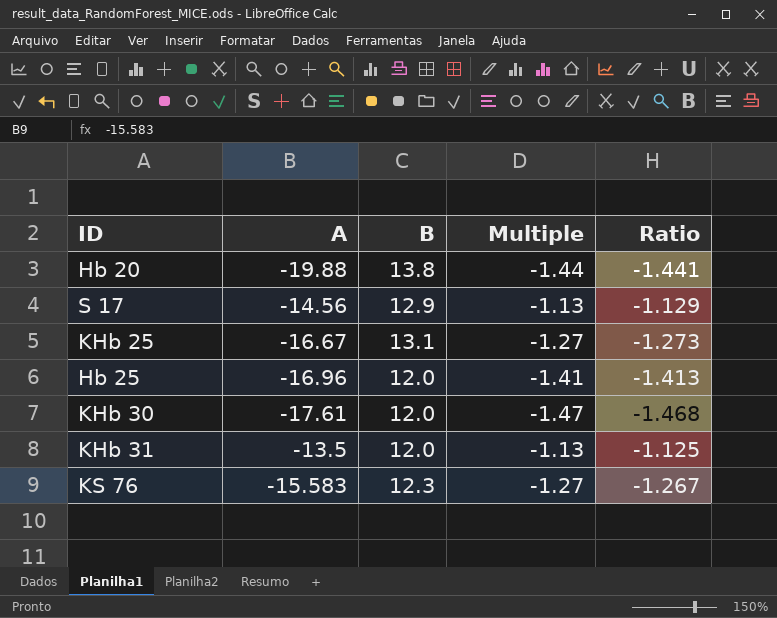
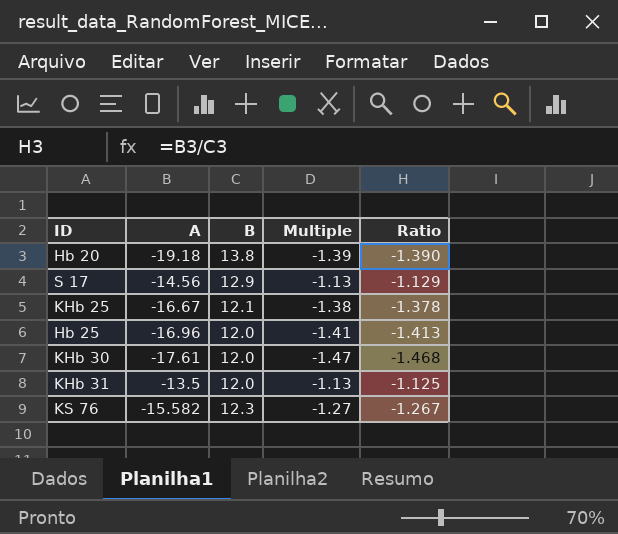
Hb 20 | A: -19.88 -> -19.18
Hb 20 | Multiple: -1.44 -> -1.39
Hb 20 | Ratio: -1.441 -> -1.390
KHb 25 | B: 13.1 -> 12.1
KHb 25 | Multiple: -1.27 -> -1.38
KHb 25 | Ratio: -1.273 -> -1.378
KS 76 | A: -15.583 -> -15.582

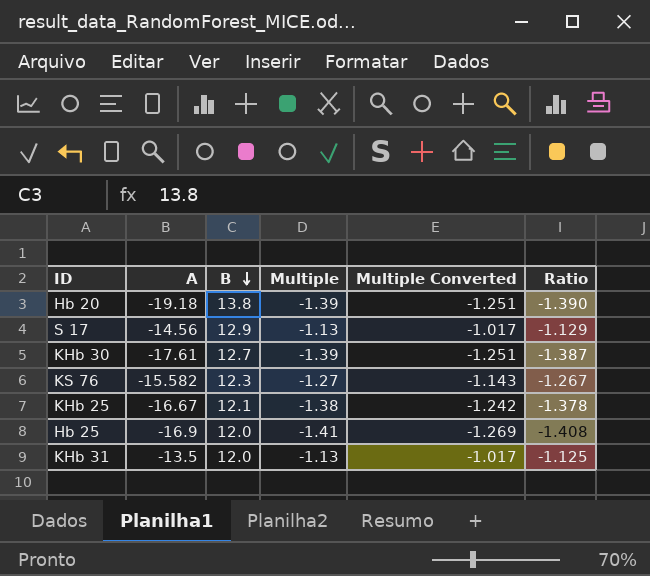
row order: none -> B descending
column Multiple Converted | formula: none -> [Multiple] * 0.9
KHb 30 | B: 12.0 -> 12.7
KHb 30 | Multiple: -1.47 -> -1.39
KHb 30 | Ratio: -1.468 -> -1.387
Hb 25 | A: -16.96 -> -16.9
Hb 25 | Ratio: -1.413 -> -1.408

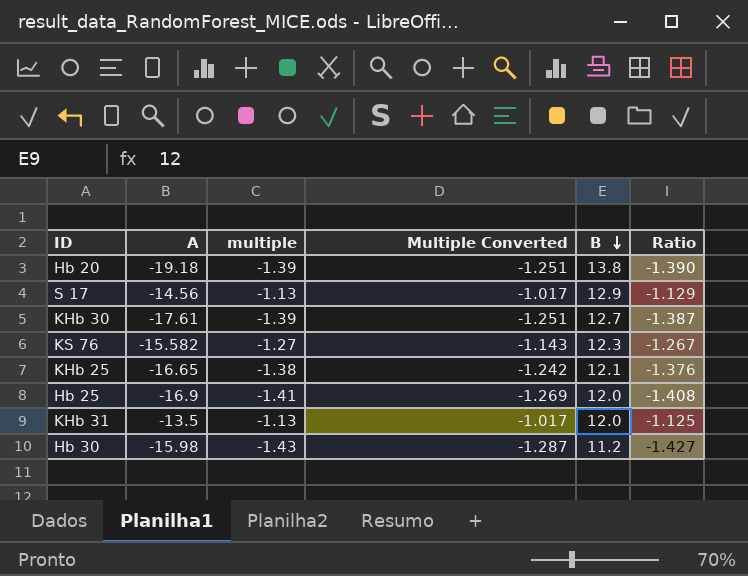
column name: Multiple -> multiple
column B | position: 3 -> 5
KHb 25 | A: -16.67 -> -16.65
KHb 25 | Ratio: -1.378 -> -1.376
row Hb 30: none -> -15.98 | -1.43 | -1.287 | 11.2 | -1.427

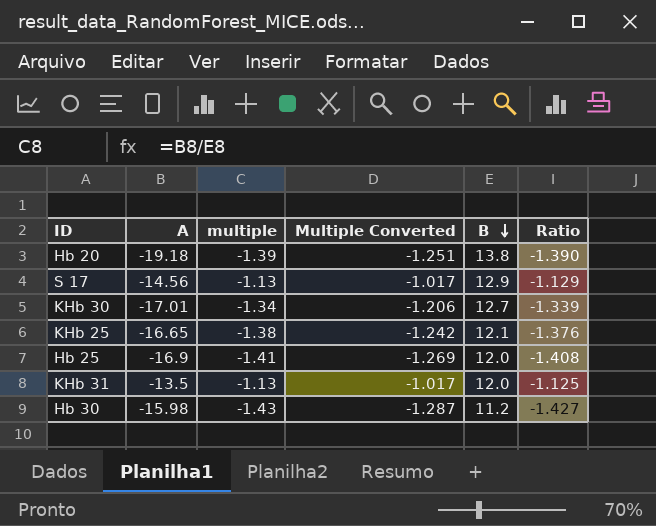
row KS 76: -15.582 | -1.27 | -1.143 | 12.3 | -1.267 -> none
KHb 30 | A: -17.61 -> -17.01
KHb 30 | multiple: -1.39 -> -1.34
KHb 30 | Multiple Converted: -1.251 -> -1.206
KHb 30 | Ratio: -1.387 -> -1.339

